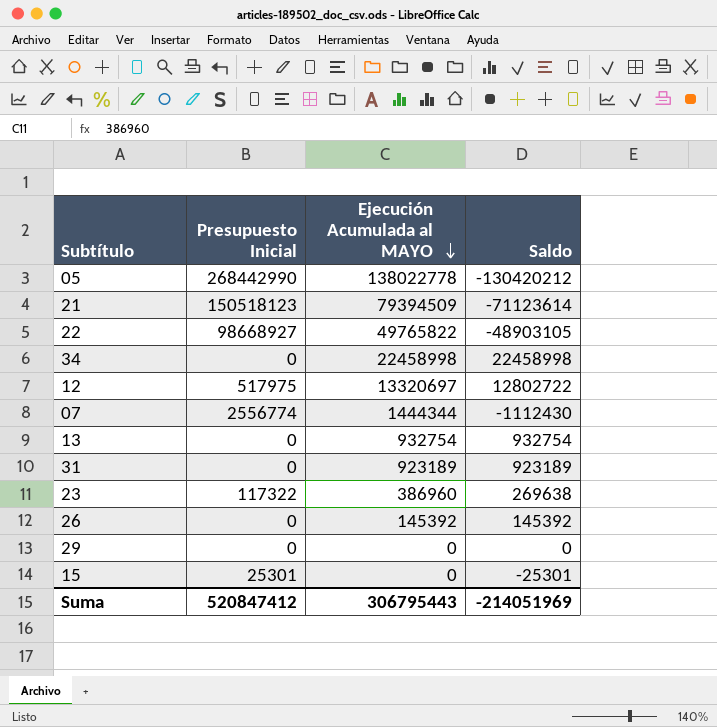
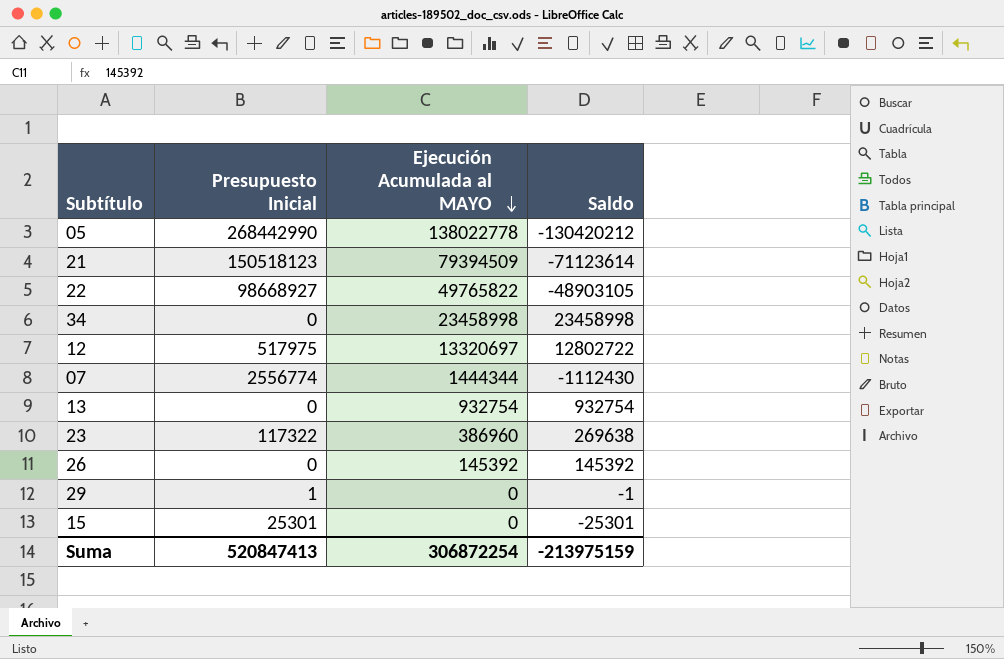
row 31: 0 | 923189 | 923189 -> none
34 | Ejecución Acumulada al MAYO: 22458998 -> 23458998
34 | Saldo: 22458998 -> 23458998
29 | Presupuesto Inicial: 0 -> 1
29 | Saldo: 0 -> -1
Suma | Presupuesto Inicial: 520847412 -> 520847413
Suma | Ejecución Acumulada al MAYO: 306795443 -> 306872254
Suma | Saldo: -214051969 -> -213975159

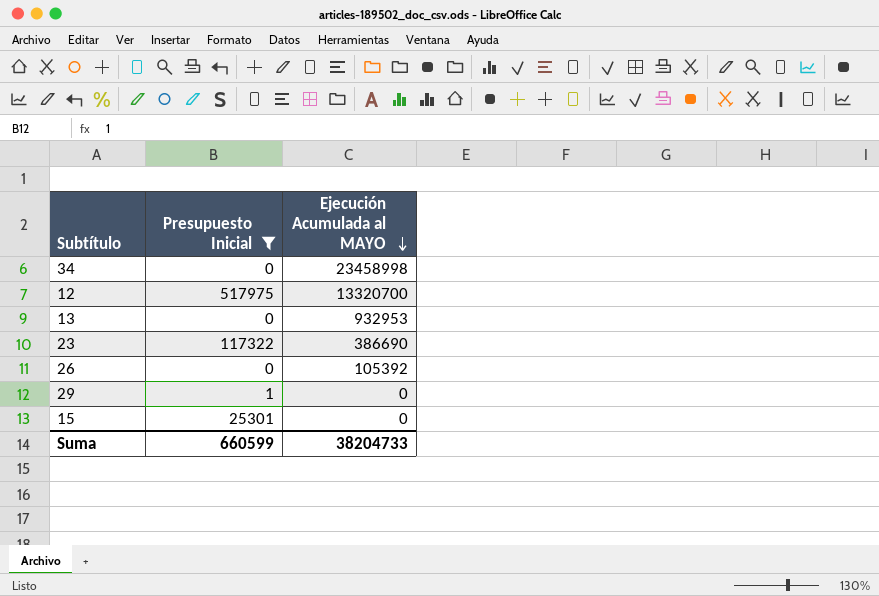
filter: none -> Presupuesto Inicial <= 517975
column Saldo | formula: [Ejecución Acumulada al MAYO] - [Presupuesto Inicial] -> none
12 | Ejecución Acumulada al MAYO: 13320697 -> 13320700
13 | Ejecución Acumulada al MAYO: 932754 -> 932953
23 | Ejecución Acumulada al MAYO: 386960 -> 386690
26 | Ejecución Acumulada al MAYO: 145392 -> 105392
Suma | Presupuesto Inicial: 520847413 -> 660599
Suma | Ejecución Acumulada al MAYO: 306872254 -> 38204733

